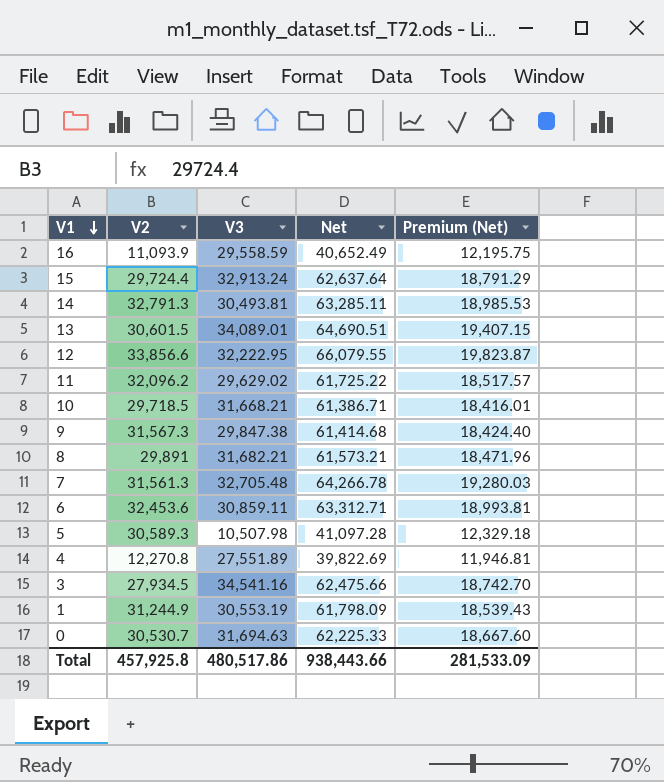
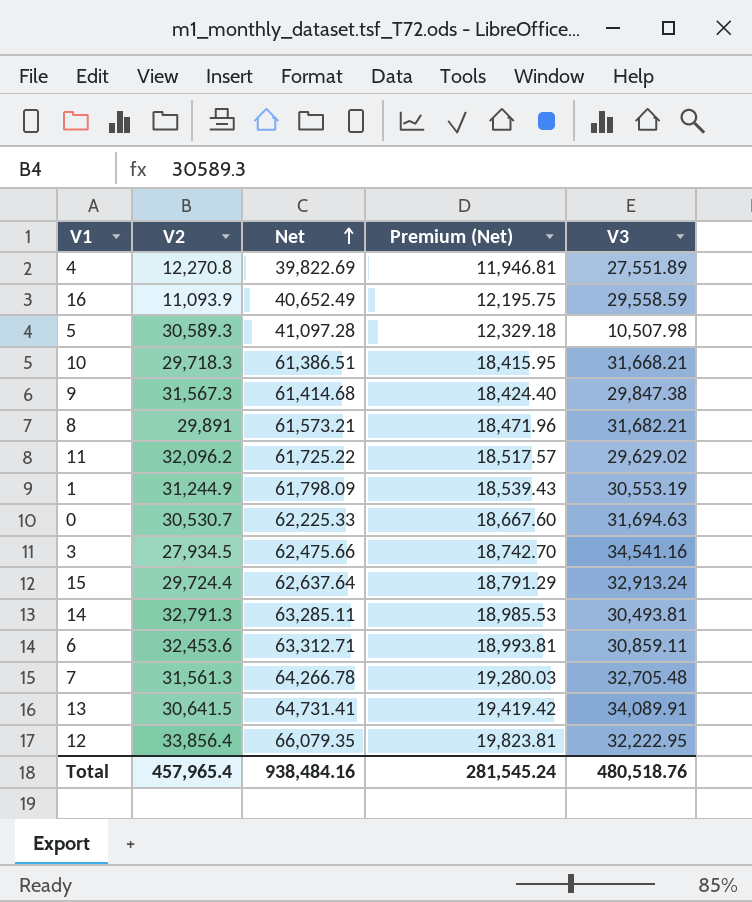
row order: V1 descending -> Net ascending
column V3 | position: 3 -> 5
10 | V2: 29,718.5 -> 29,718.3
10 | Net: 61,386.71 -> 61,386.51
10 | Premium (Net): 18,416.01 -> 18,415.95
13 | V2: 30,601.5 -> 30,641.5
13 | Net: 64,690.51 -> 64,731.41
13 | Premium (Net): 19,407.15 -> 19,419.42
13 | V3: 34,089.01 -> 34,089.91
12 | V2: 33,856.6 -> 33,856.4
12 | Net: 66,079.55 -> 66,079.35
12 | Premium (Net): 19,823.87 -> 19,823.81
Total | V2: 457,925.8 -> 457,965.4
Total | Net: 938,443.66 -> 938,484.16
Total | Premium (Net): 281,533.09 -> 281,545.24
Total | V3: 480,517.86 -> 480,518.76

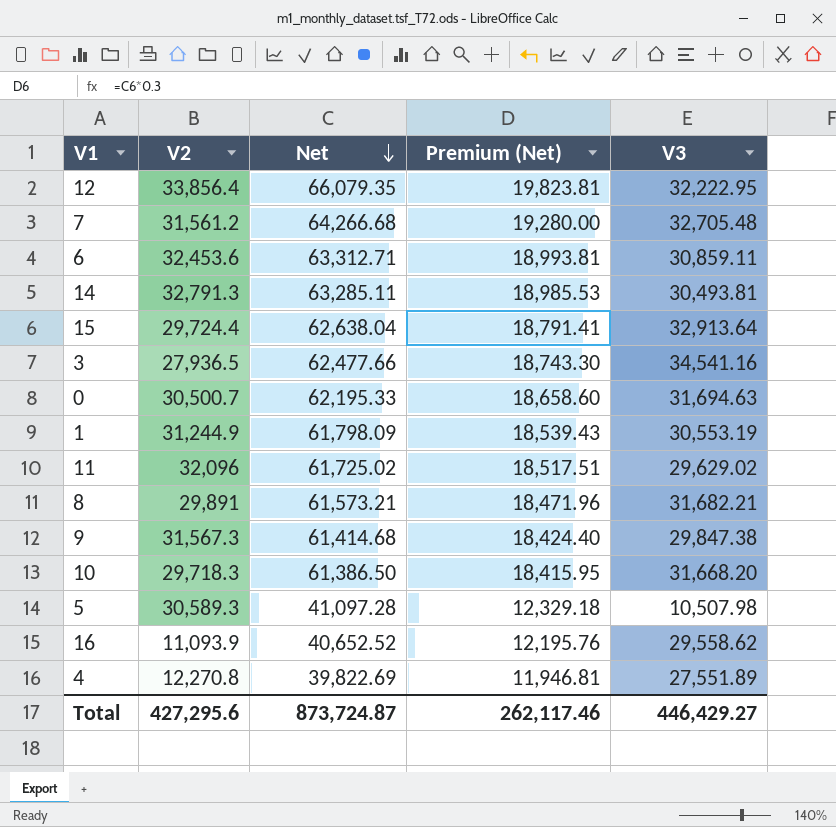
row order: Net ascending -> Net descending
row 13: 30,641.5 | 64,731.41 | 19,419.42 | 34,089.91 -> none
7 | V2: 31,561.3 -> 31,561.2
7 | Net: 64,266.78 -> 64,266.68
7 | Premium (Net): 19,280.03 -> 19,280.00
15 | Net: 62,637.64 -> 62,638.04
15 | Premium (Net): 18,791.29 -> 18,791.41
15 | V3: 32,913.24 -> 32,913.64
3 | V2: 27,934.5 -> 27,936.5
3 | Net: 62,475.66 -> 62,477.66
3 | Premium (Net): 18,742.70 -> 18,743.30
0 | V2: 30,530.7 -> 30,500.7
0 | Net: 62,225.33 -> 62,195.33
0 | Premium (Net): 18,667.60 -> 18,658.60
11 | V2: 32,096.2 -> 32,096
11 | Net: 61,725.22 -> 61,725.02
11 | Premium (Net): 18,517.57 -> 18,517.51
10 | Net: 61,386.51 -> 61,386.50
10 | V3: 31,668.21 -> 31,668.20
16 | Net: 40,652.49 -> 40,652.52
16 | Premium (Net): 12,195.75 -> 12,195.76
16 | V3: 29,558.59 -> 29,558.62
Total | V2: 457,965.4 -> 427,295.6
Total | Net: 938,484.16 -> 873,724.87
Total | Premium (Net): 281,545.24 -> 262,117.46
Total | V3: 480,518.76 -> 446,429.27

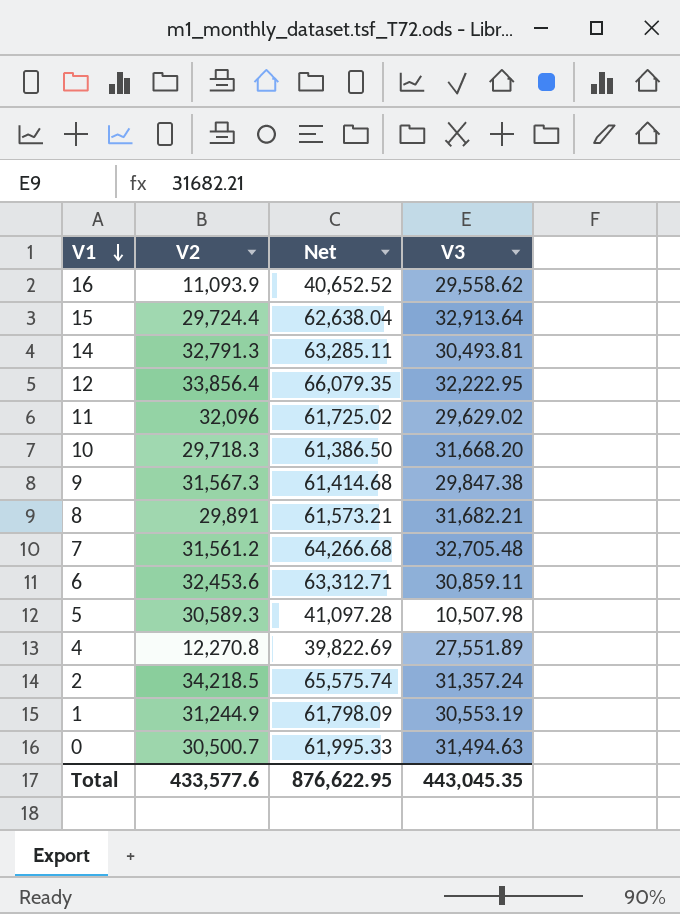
row order: Net descending -> V1 descending
column Premium (Net) | formula: [Net] * 0.3 -> none
row 3: 27,936.5 | 62,477.66 | 18,743.30 | 34,541.16 -> none
row 2: none -> 34,218.5 | 65,575.74 | 31,357.24
0 | Net: 62,195.33 -> 61,995.33
0 | V3: 31,694.63 -> 31,494.63
Total | V2: 427,295.6 -> 433,577.6
Total | Net: 873,724.87 -> 876,622.95
Total | V3: 446,429.27 -> 443,045.35

